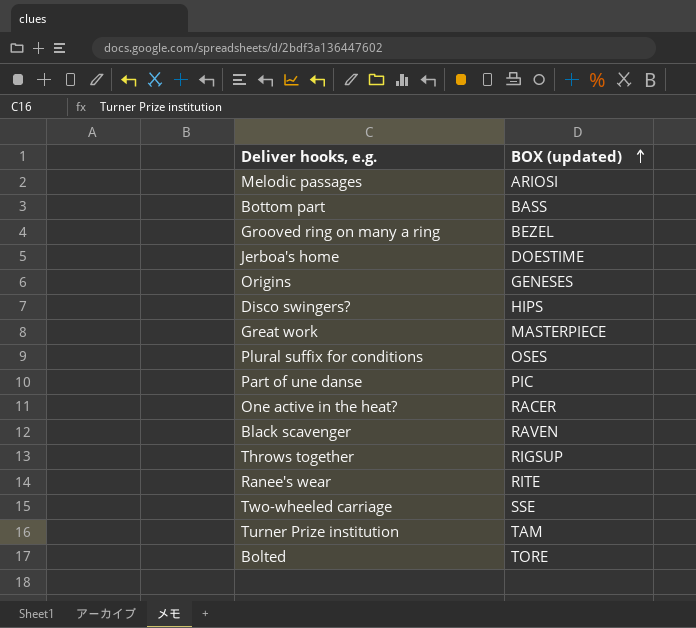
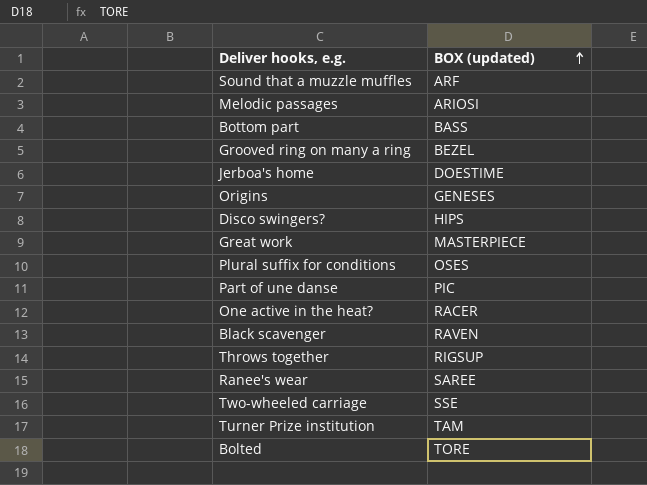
row Sound that a muzzle muffles: none -> ARF
Ranee's wear | BOX (updated): RITE -> SAREE

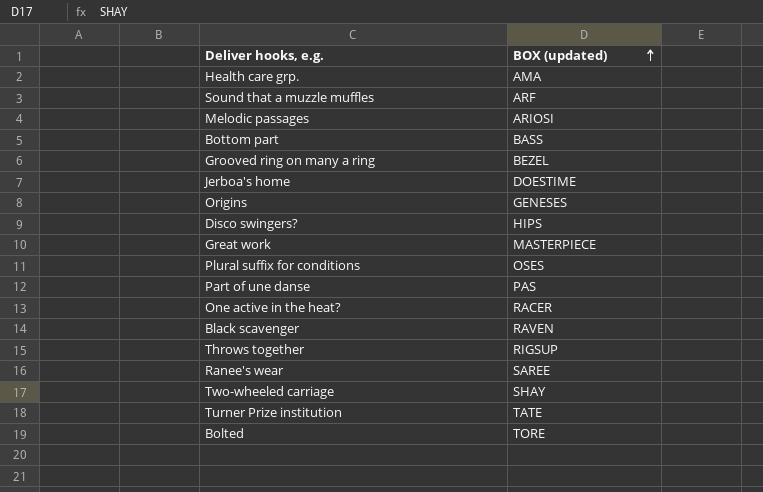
row Health care grp.: none -> AMA
Part of une danse | BOX (updated): PIC -> PAS
Two-wheeled carriage | BOX (updated): SSE -> SHAY
Turner Prize institution | BOX (updated): TAM -> TATE

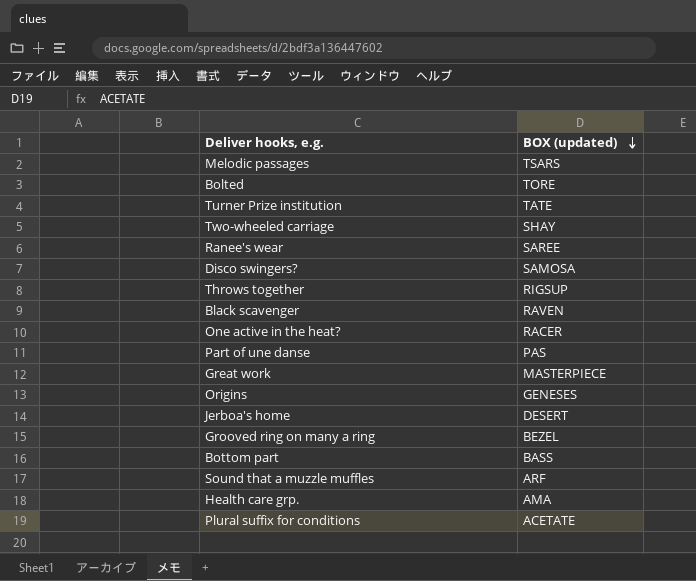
row order: BOX (updated) ascending -> BOX (updated) descending
Melodic passages | BOX (updated): ARIOSI -> TSARS
Disco swingers? | BOX (updated): HIPS -> SAMOSA
Jerboa's home | BOX (updated): DOESTIME -> DESERT
Plural suffix for conditions | BOX (updated): OSES -> ACETATE

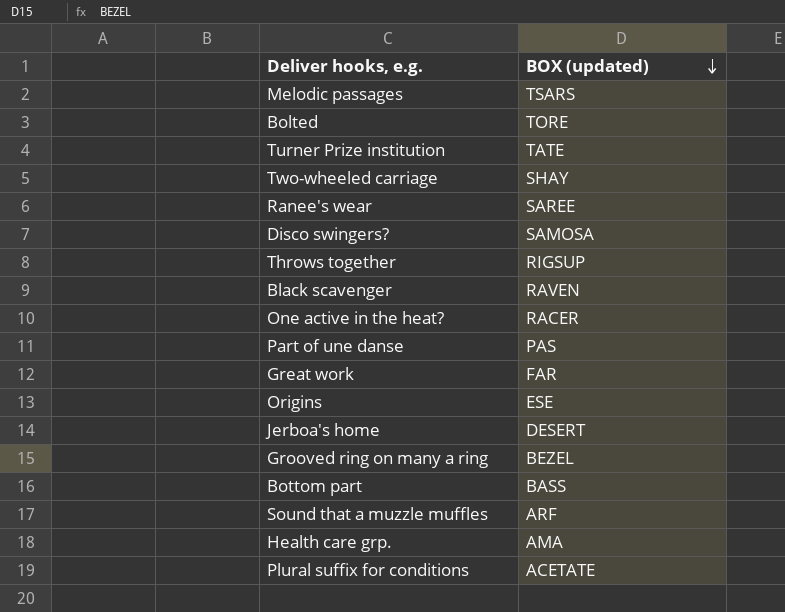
Great work | BOX (updated): MASTERPIECE -> FAR
Origins | BOX (updated): GENESES -> ESE

